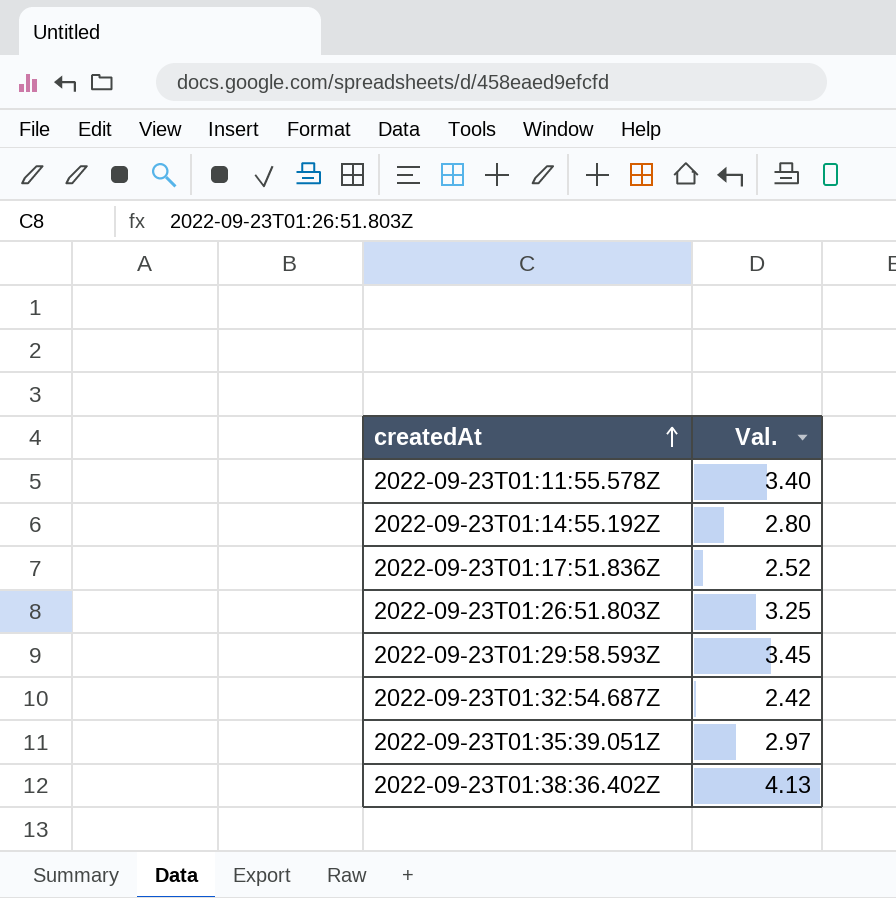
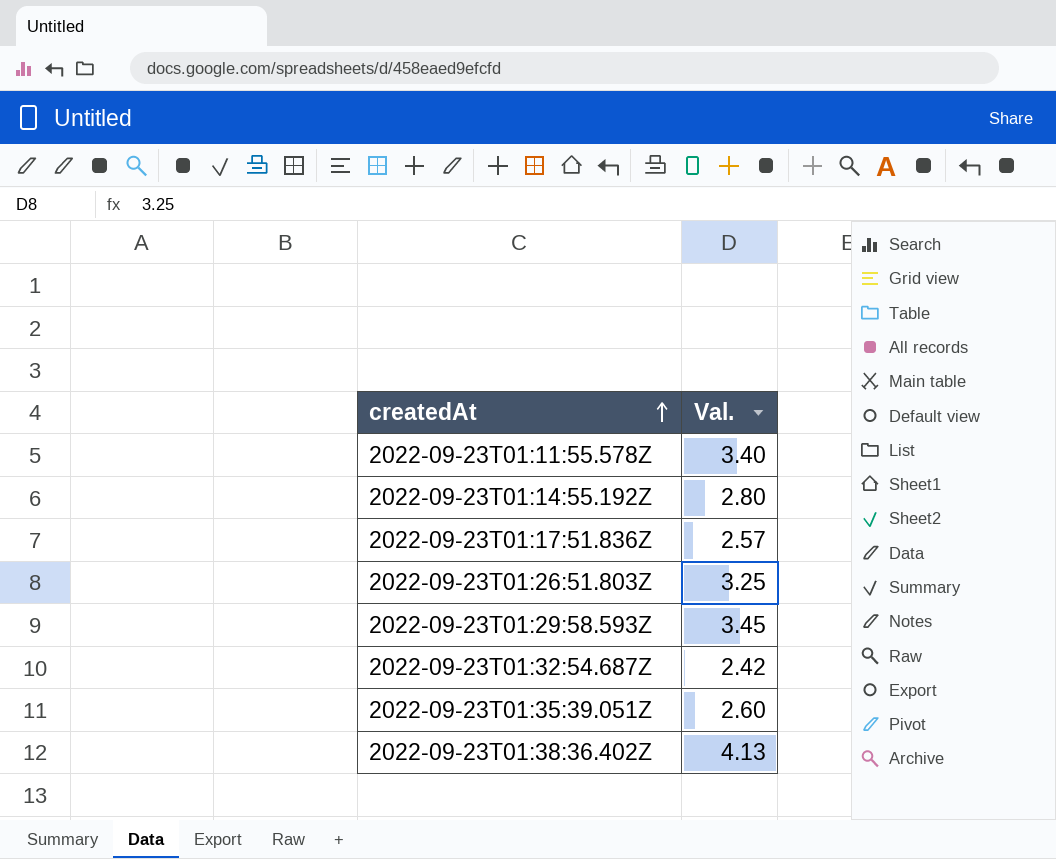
2022-09-23T01:17:51.836Z | Val.: 2.52 -> 2.57
2022-09-23T01:35:39.051Z | Val.: 2.97 -> 2.60

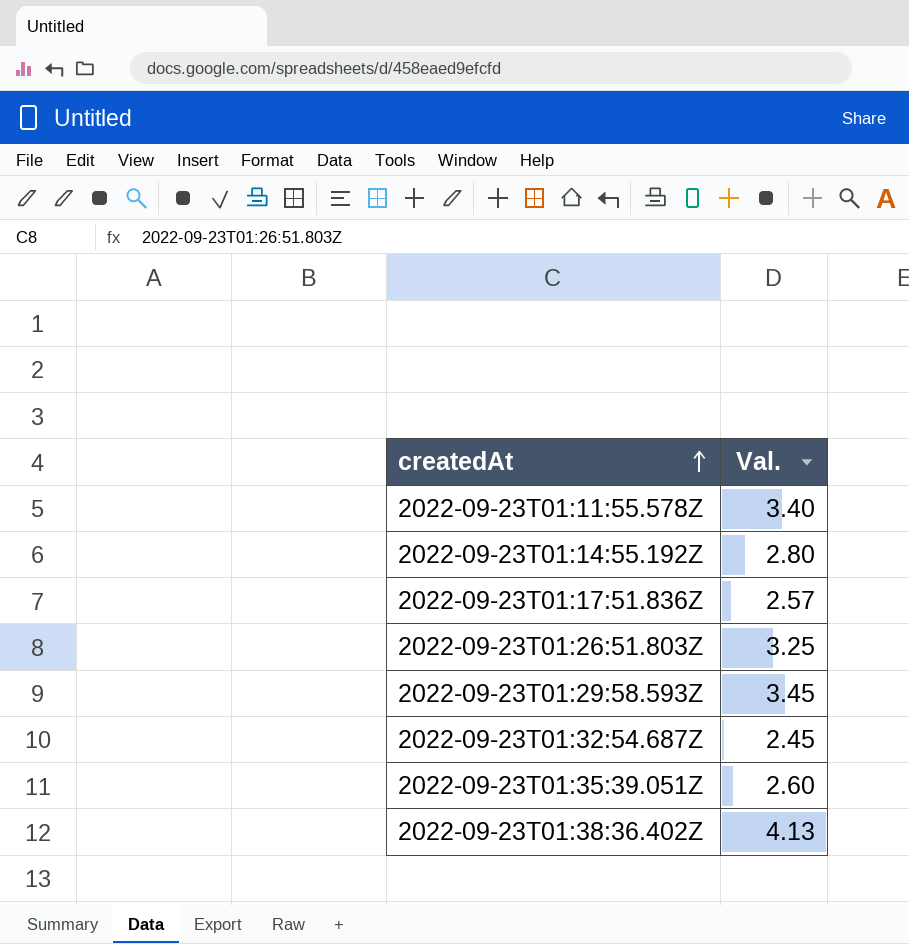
2022-09-23T01:32:54.687Z | Val.: 2.42 -> 2.45

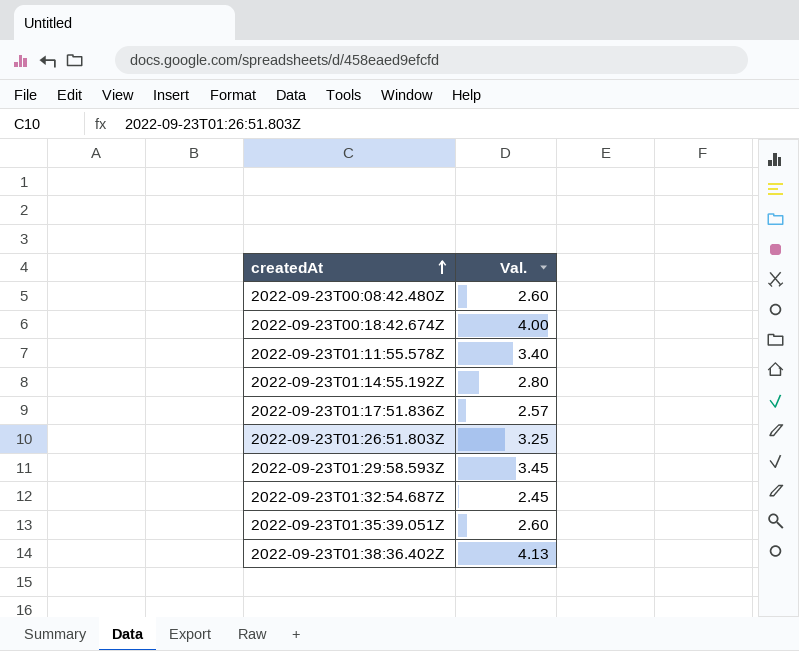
row 2022-09-23T00:08:42.480Z: none -> 2.60
row 2022-09-23T00:18:42.674Z: none -> 4.00

